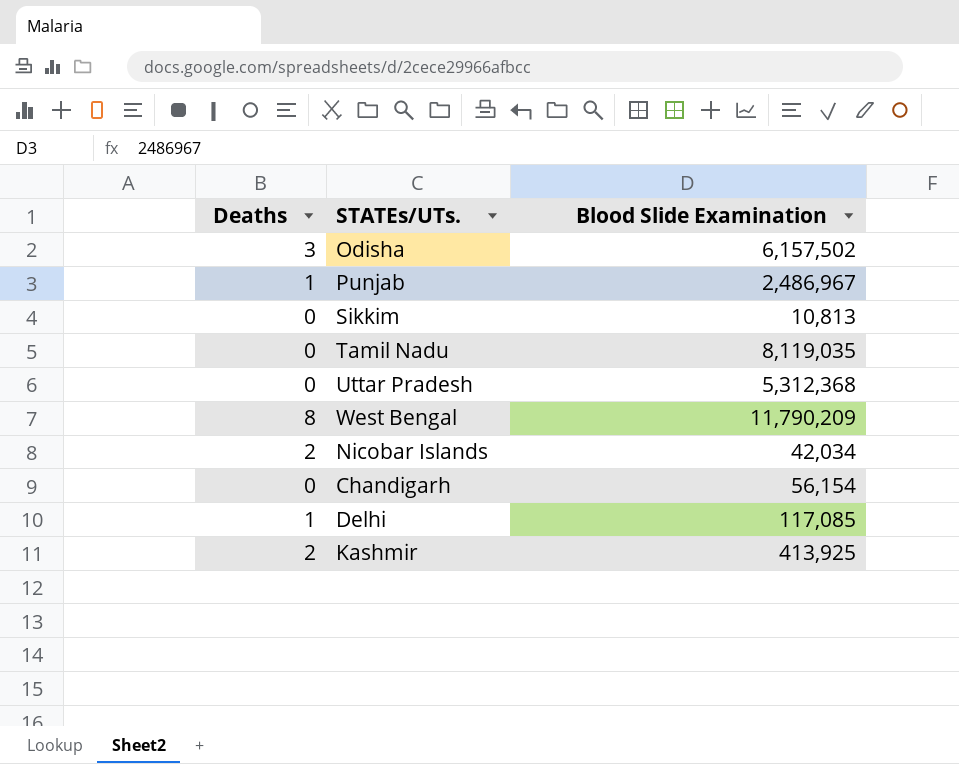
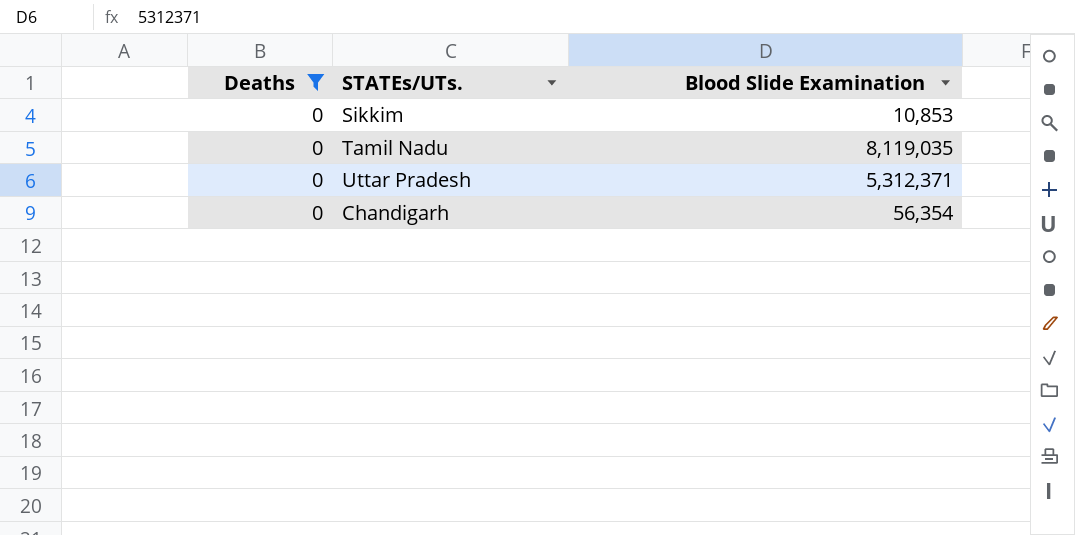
filter: none -> Deaths = 0
Sikkim | Blood Slide Examination: 10,813 -> 10,853
Uttar Pradesh | Blood Slide Examination: 5,312,368 -> 5,312,371
Chandigarh | Blood Slide Examination: 56,154 -> 56,354

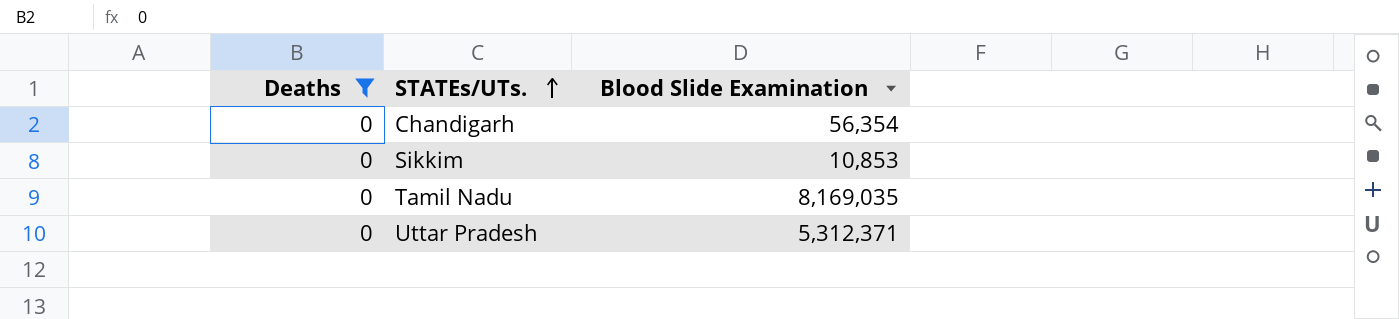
row order: none -> STATEs/UTs. ascending
Tamil Nadu | Blood Slide Examination: 8,119,035 -> 8,169,035

